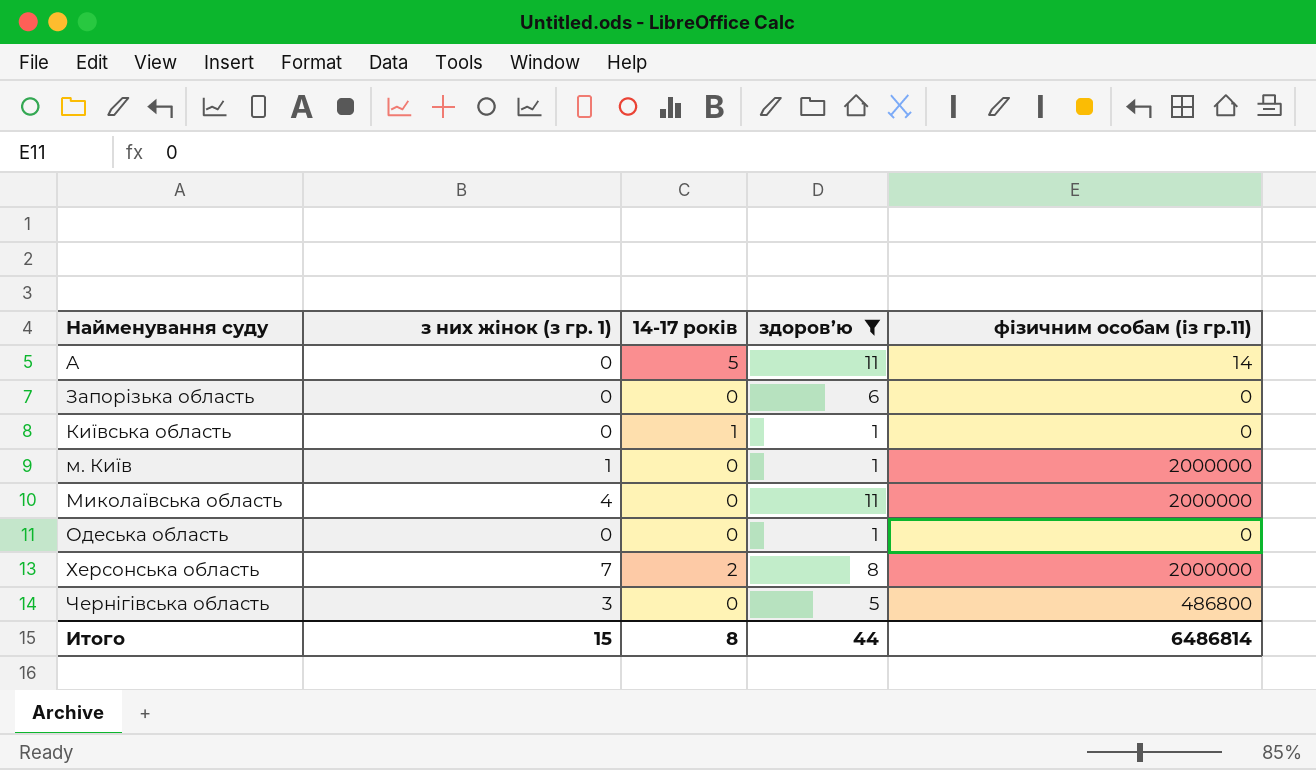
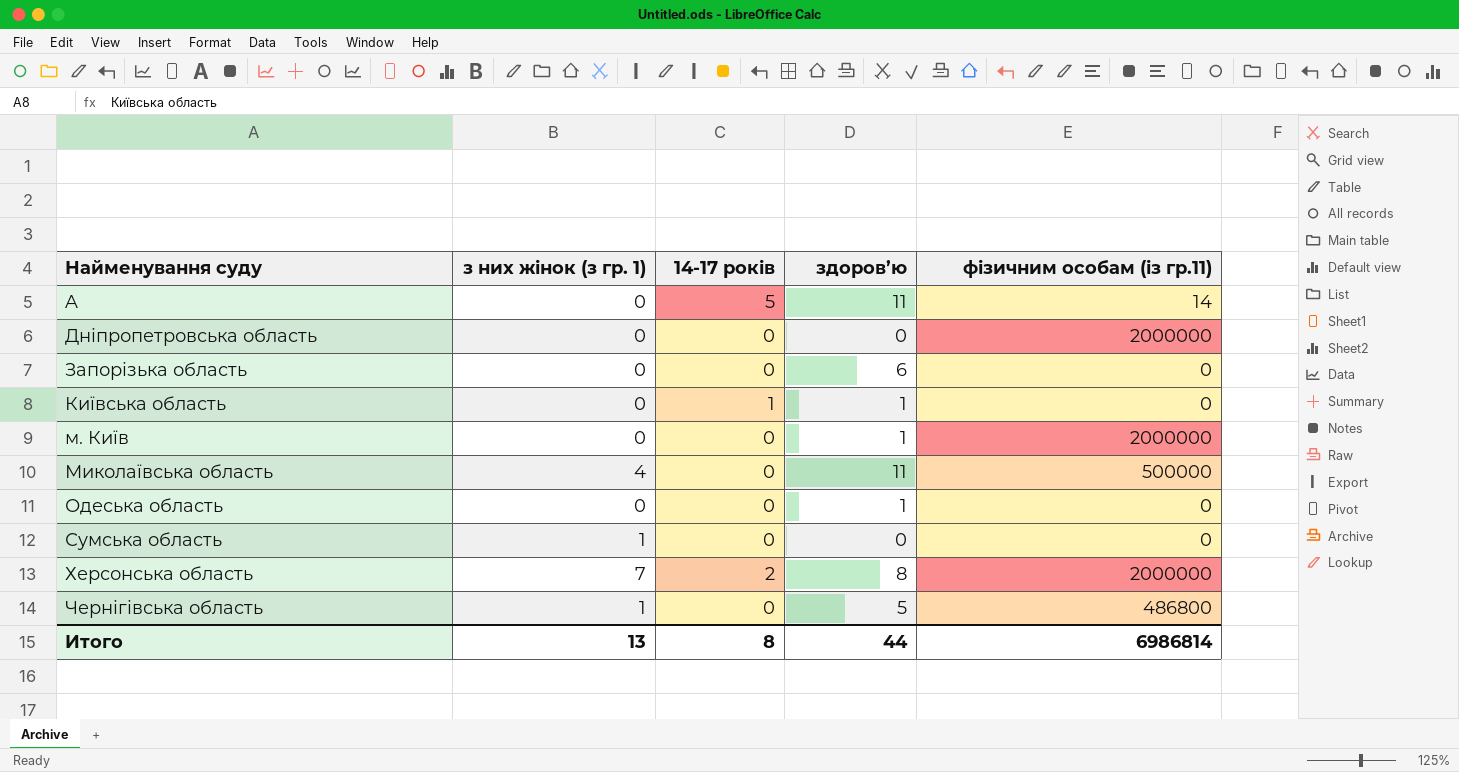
filter: здоров’ю != 0 -> none
м. Київ | з них жінок (з гр. 1): 1 -> 0
Миколаївська область | фізичним особам (із гр.11): 2000000 -> 500000
Чернігівська область | з них жінок (з гр. 1): 3 -> 1
Итого | з них жінок (з гр. 1): 15 -> 13
Итого | фізичним особам (із гр.11): 6486814 -> 6986814

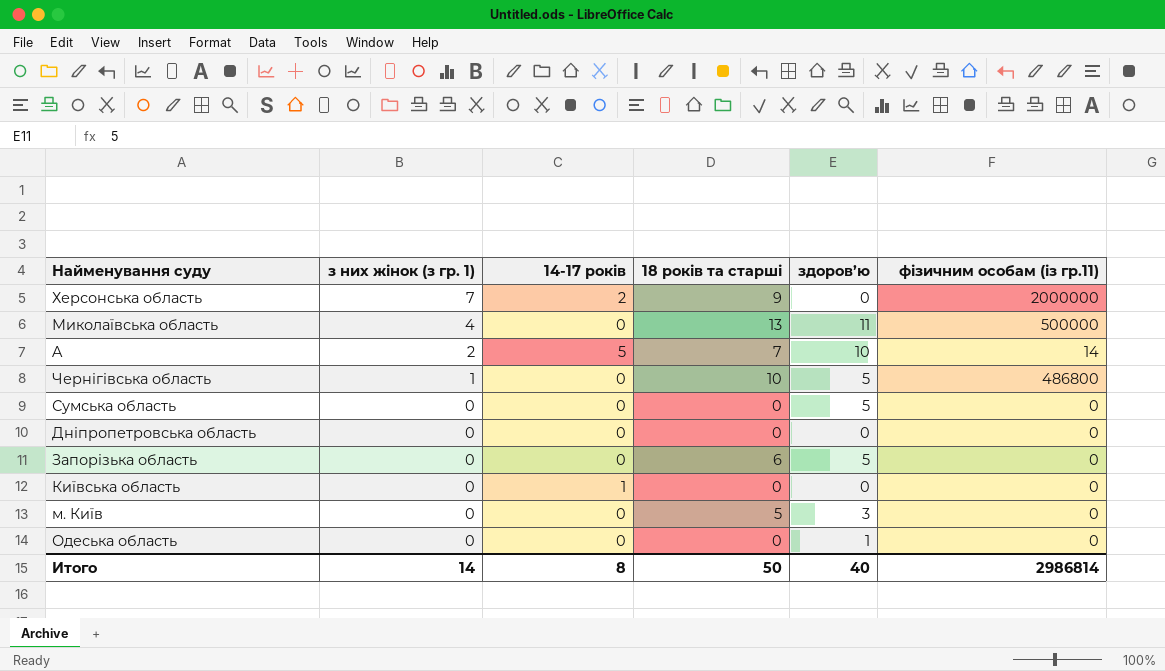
row order: Найменування суду ascending -> з них жінок (з гр. 1) descending
column 18 років та старші | position: none -> 4
Херсонська область | здоров’ю: 8 -> 0
A | з них жінок (з гр. 1): 0 -> 2
A | здоров’ю: 11 -> 10
Сумська область | з них жінок (з гр. 1): 1 -> 0
Сумська область | здоров’ю: 0 -> 5
Дніпропетровська область | фізичним особам (із гр.11): 2000000 -> 0
Запорізька область | здоров’ю: 6 -> 5
Київська область | здоров’ю: 1 -> 0
м. Київ | здоров’ю: 1 -> 3
м. Київ | фізичним особам (із гр.11): 2000000 -> 0
Итого | з них жінок (з гр. 1): 13 -> 14
Итого | здоров’ю: 44 -> 40
Итого | фізичним особам (із гр.11): 6986814 -> 2986814

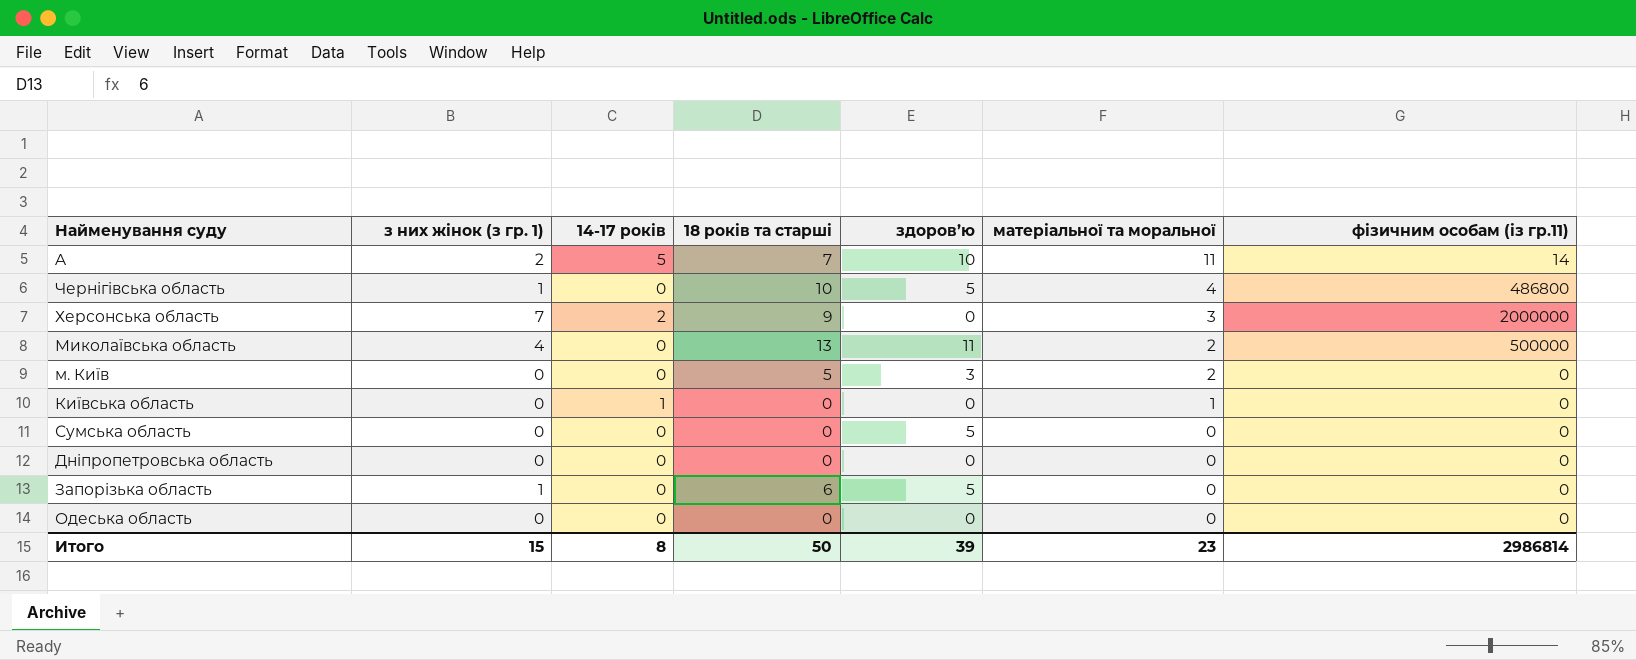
row order: з них жінок (з гр. 1) descending -> матеріальної та моральної descending
column матеріальної та моральної | position: none -> 6
Запорізька область | з них жінок (з гр. 1): 0 -> 1
Одеська область | здоров’ю: 1 -> 0
Итого | з них жінок (з гр. 1): 14 -> 15
Итого | здоров’ю: 40 -> 39

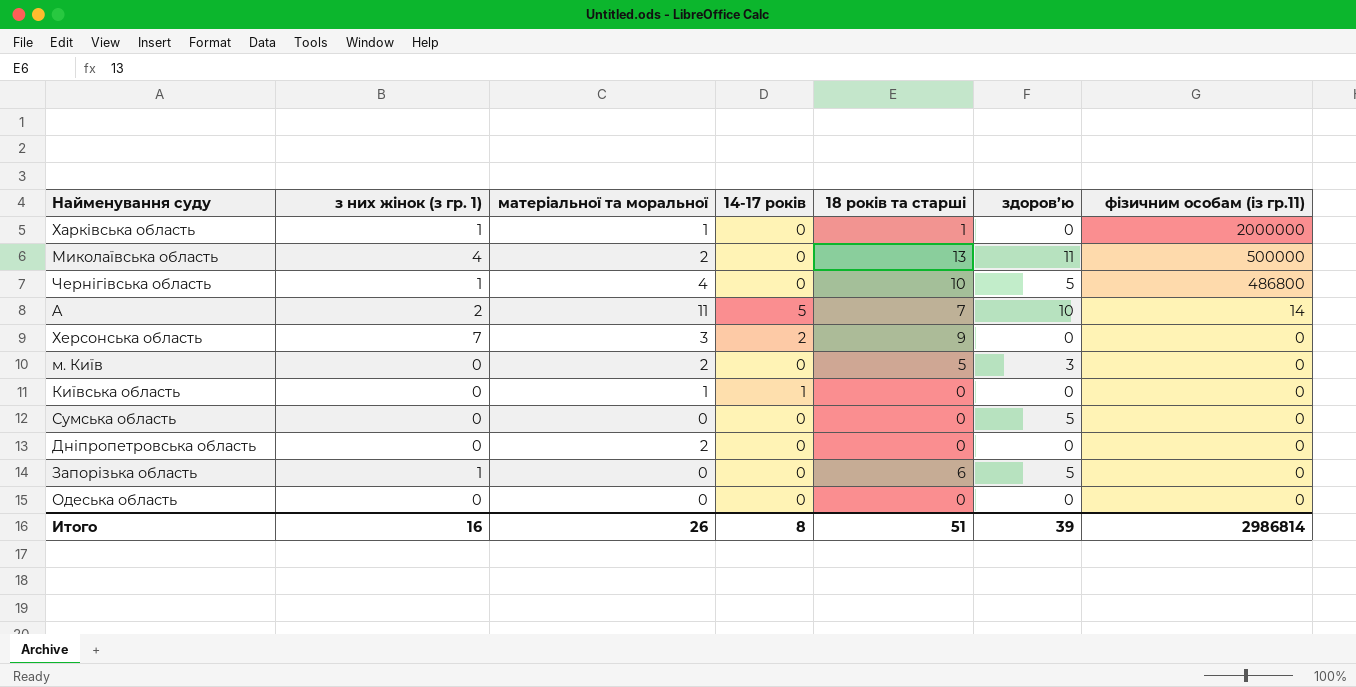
row order: матеріальної та моральної descending -> фізичним особам (із гр.11) descending
column матеріальної та моральної | position: 6 -> 3
row Харківська область: none -> 1 | 1 | 0 | 1 | 0 | 2000000
Херсонська область | фізичним особам (із гр.11): 2000000 -> 0
Дніпропетровська область | матеріальної та моральної: 0 -> 2
Итого | з них жінок (з гр. 1): 15 -> 16
Итого | матеріальної та моральної: 23 -> 26
Итого | 18 років та старші: 50 -> 51

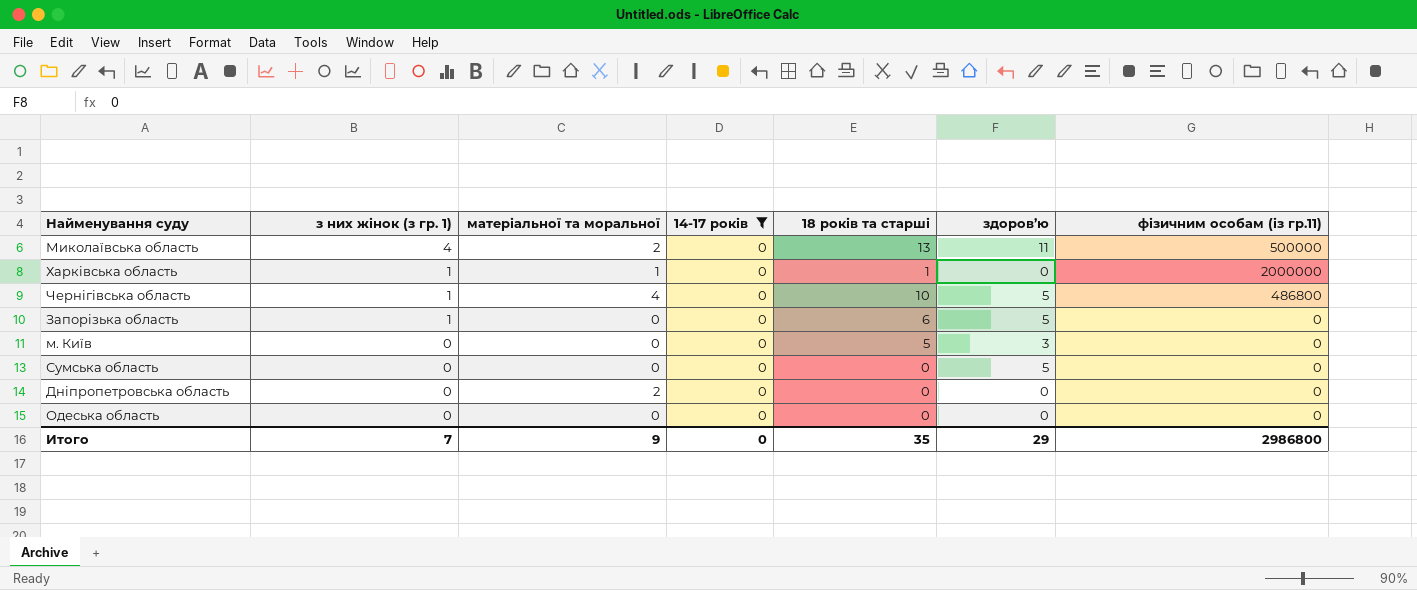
filter: none -> 14-17 років = 0
row order: фізичним особам (із гр.11) descending -> з них жінок (з гр. 1) descending
м. Київ | матеріальної та моральної: 2 -> 0
Итого | з них жінок (з гр. 1): 16 -> 7
Итого | матеріальної та моральної: 26 -> 9
Итого | 14-17 років: 8 -> 0
Итого | 18 років та старші: 51 -> 35
Итого | здоров’ю: 39 -> 29
Итого | фізичним особам (із гр.11): 2986814 -> 2986800

